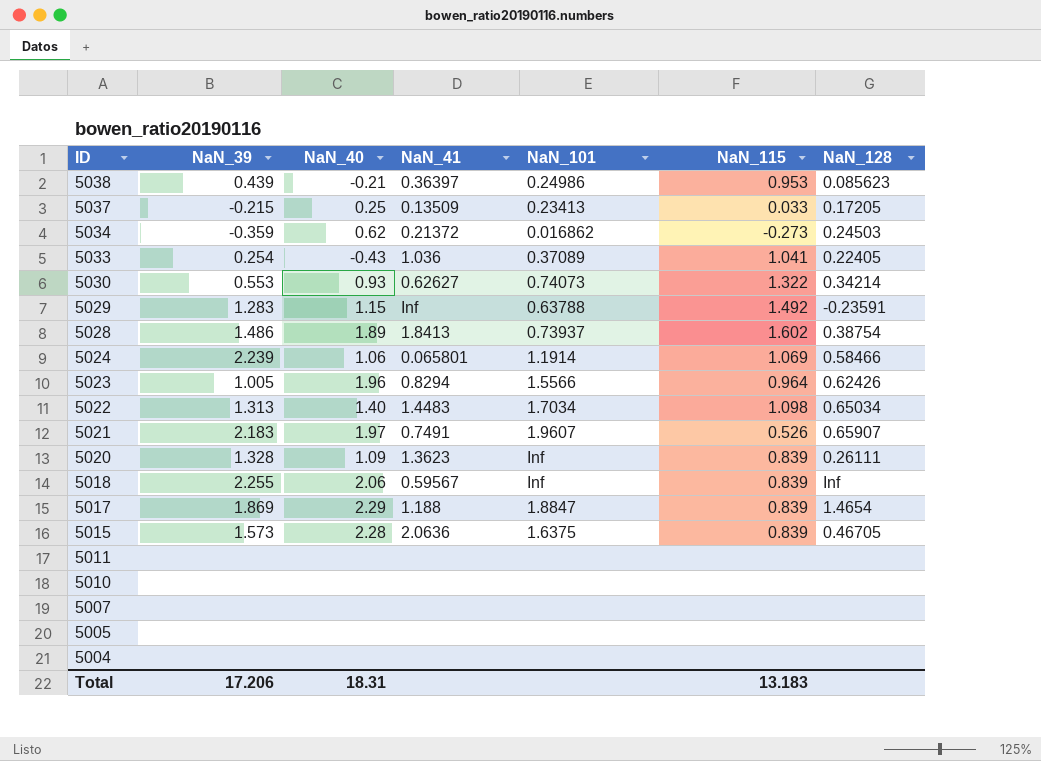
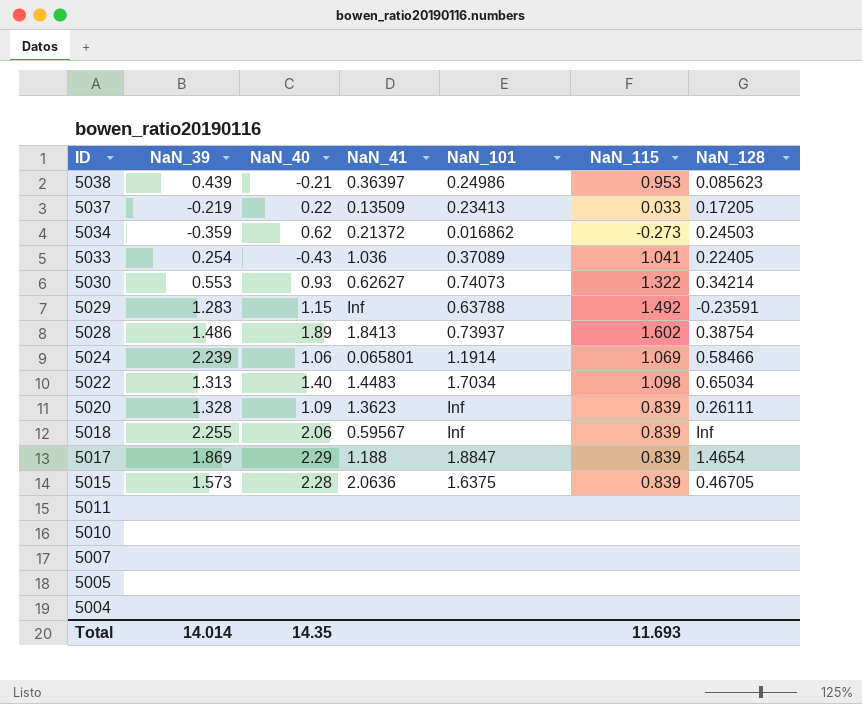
row 5023: 1.005 | 1.96 | 0.8294 | 1.5566 | 0.964 | 0.62426 -> none
row 5021: 2.183 | 1.97 | 0.7491 | 1.9607 | 0.526 | 0.65907 -> none
5037 | NaN_39: -0.215 -> -0.219
5037 | NaN_40: 0.25 -> 0.22
Total | NaN_39: 17.206 -> 14.014
Total | NaN_40: 18.31 -> 14.35
Total | NaN_115: 13.183 -> 11.693

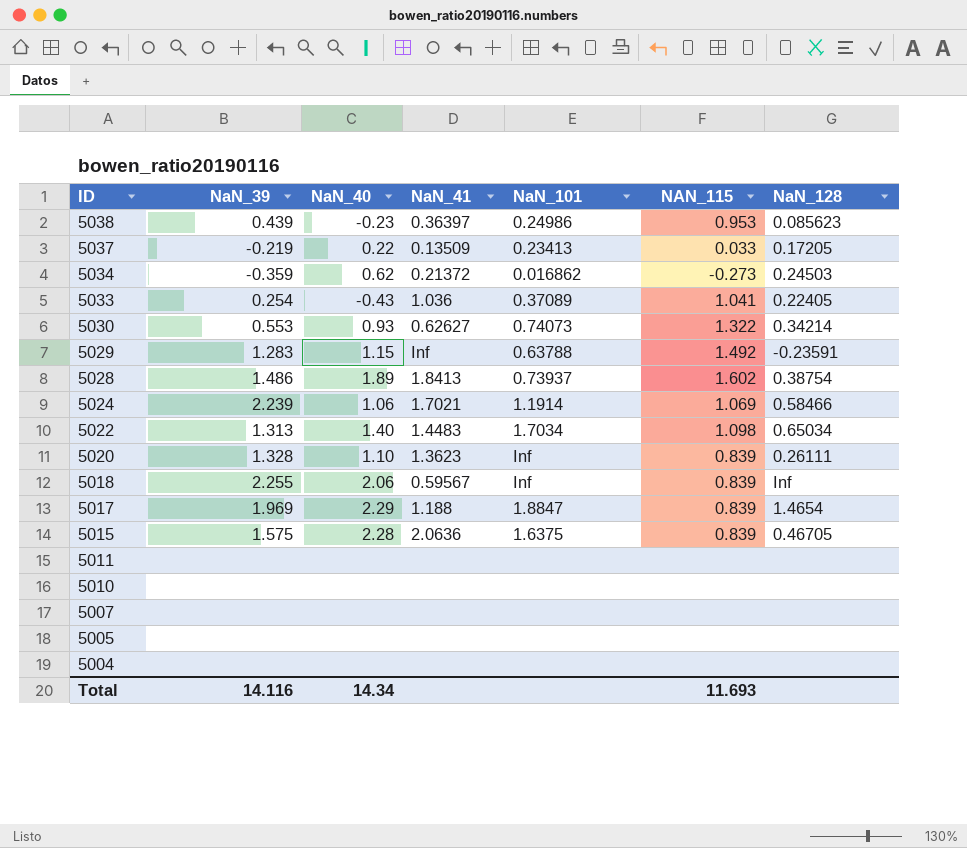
column name: NaN_115 -> NAN_115
5038 | NaN_40: -0.21 -> -0.23
5024 | NaN_41: 0.065801 -> 1.7021
5020 | NaN_40: 1.09 -> 1.10
5017 | NaN_39: 1.869 -> 1.969
5015 | NaN_39: 1.573 -> 1.575
Total | NaN_39: 14.014 -> 14.116
Total | NaN_40: 14.35 -> 14.34

